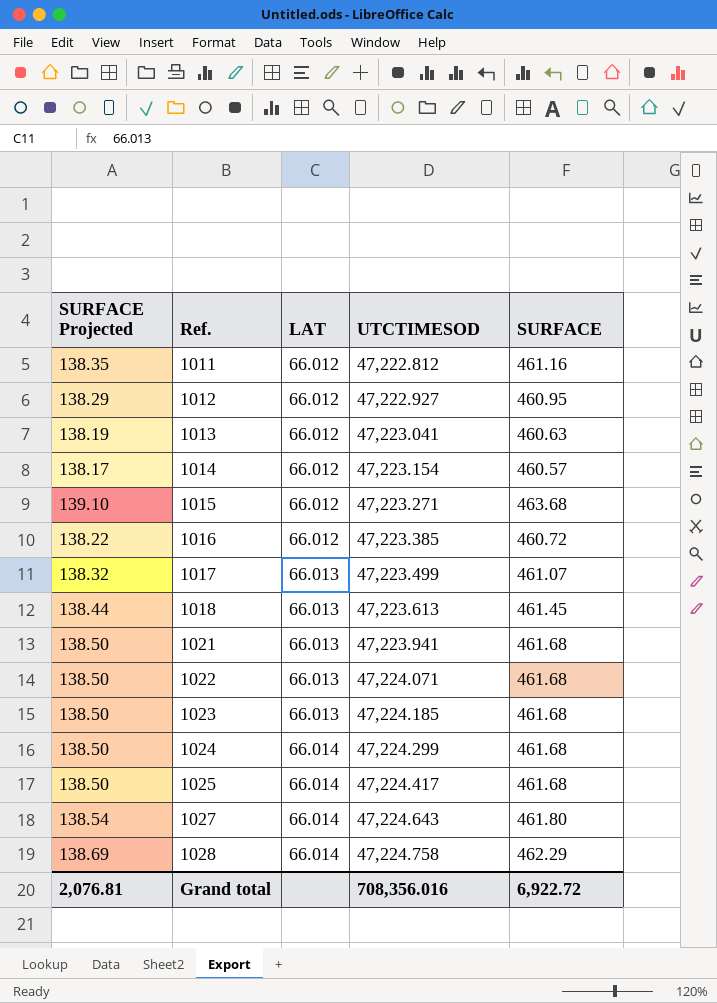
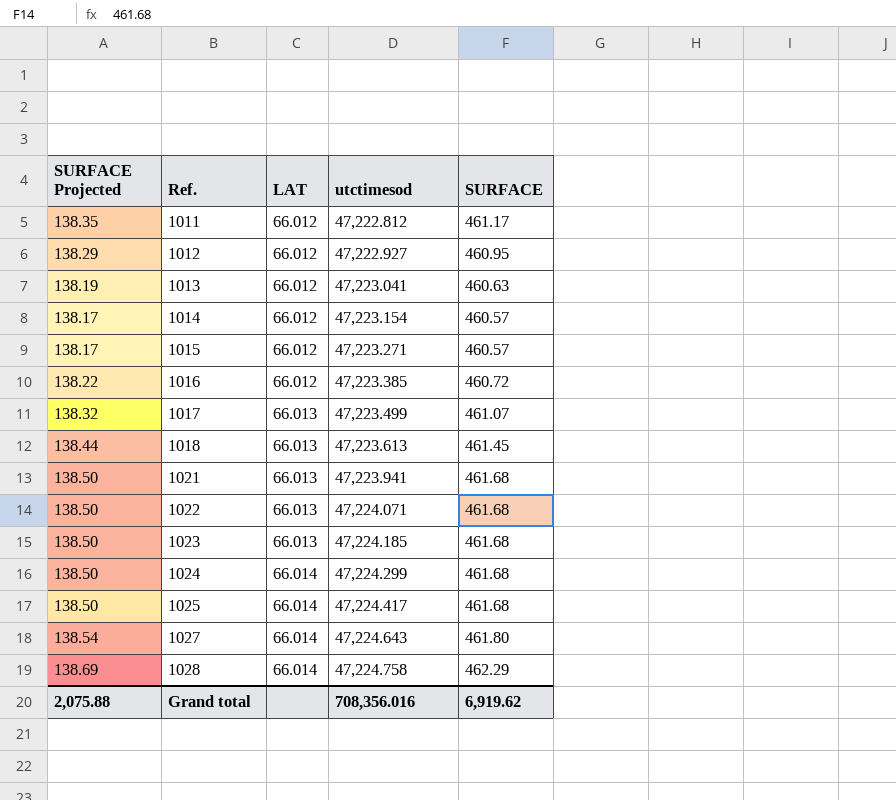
column name: UTCTIMESOD -> utctimesod
1011 | SURFACE: 461.16 -> 461.17
1015 | SURFACE Projected: 139.10 -> 138.17
1015 | SURFACE: 463.68 -> 460.57
Grand total | SURFACE Projected: 2,076.81 -> 2,075.88
Grand total | SURFACE: 6,922.72 -> 6,919.62

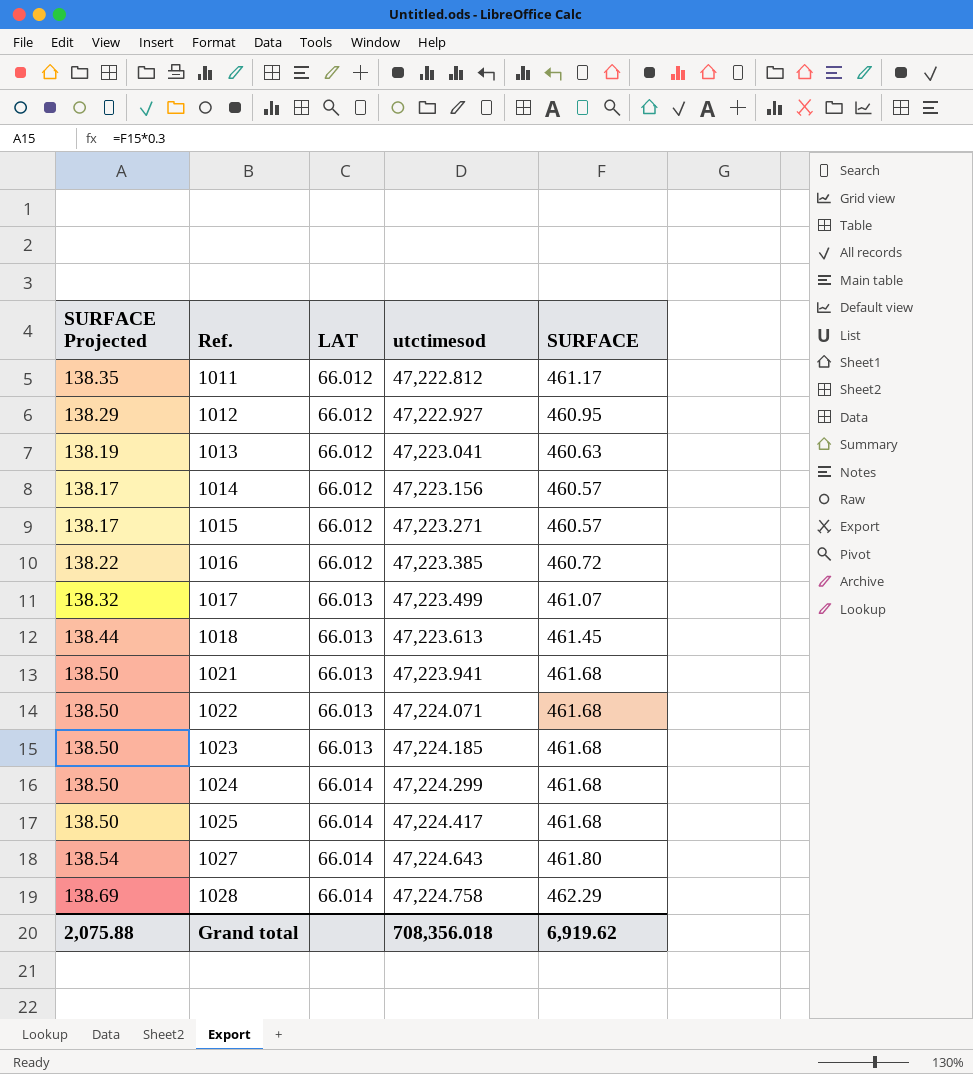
1014 | utctimesod: 47,223.154 -> 47,223.156
Grand total | utctimesod: 708,356.016 -> 708,356.018

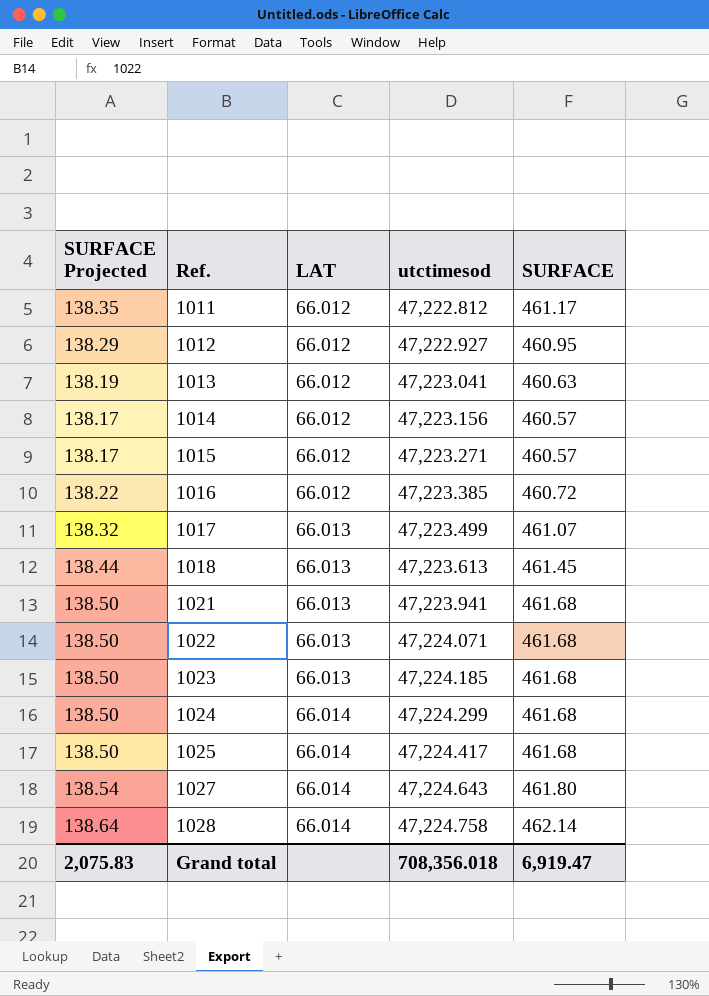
1028 | SURFACE Projected: 138.69 -> 138.64
1028 | SURFACE: 462.29 -> 462.14
Grand total | SURFACE Projected: 2,075.88 -> 2,075.83
Grand total | SURFACE: 6,919.62 -> 6,919.47

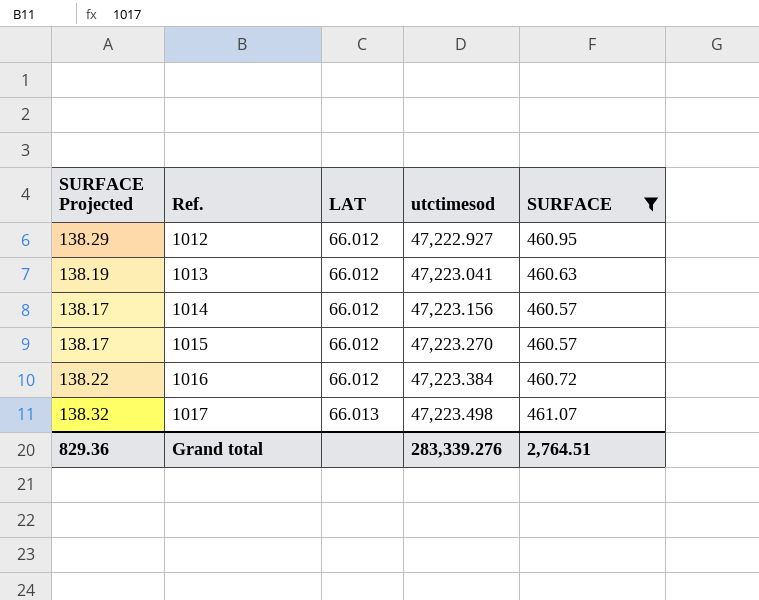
filter: none -> SURFACE <= 461.07
1015 | utctimesod: 47,223.271 -> 47,223.270
1016 | utctimesod: 47,223.385 -> 47,223.384
1017 | utctimesod: 47,223.499 -> 47,223.498
Grand total | SURFACE Projected: 2,075.83 -> 829.36
Grand total | utctimesod: 708,356.018 -> 283,339.276
Grand total | SURFACE: 6,919.47 -> 2,764.51

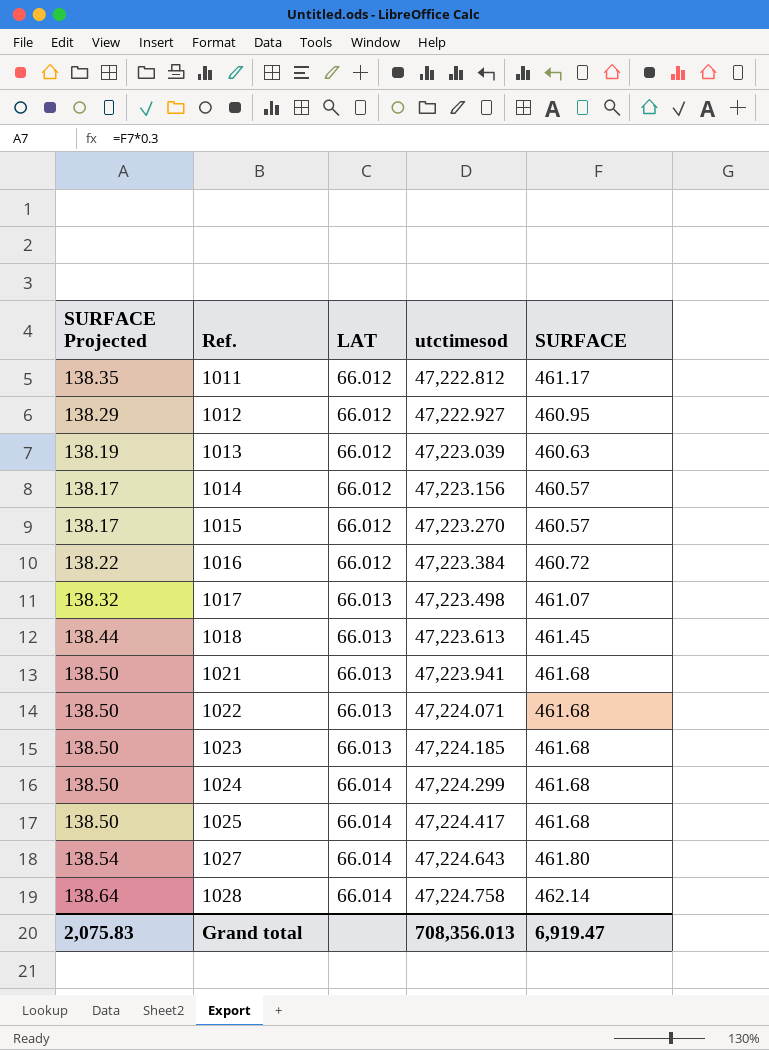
filter: SURFACE <= 461.07 -> none
1013 | utctimesod: 47,223.041 -> 47,223.039
Grand total | SURFACE Projected: 829.36 -> 2,075.83
Grand total | utctimesod: 283,339.276 -> 708,356.013
Grand total | SURFACE: 2,764.51 -> 6,919.47

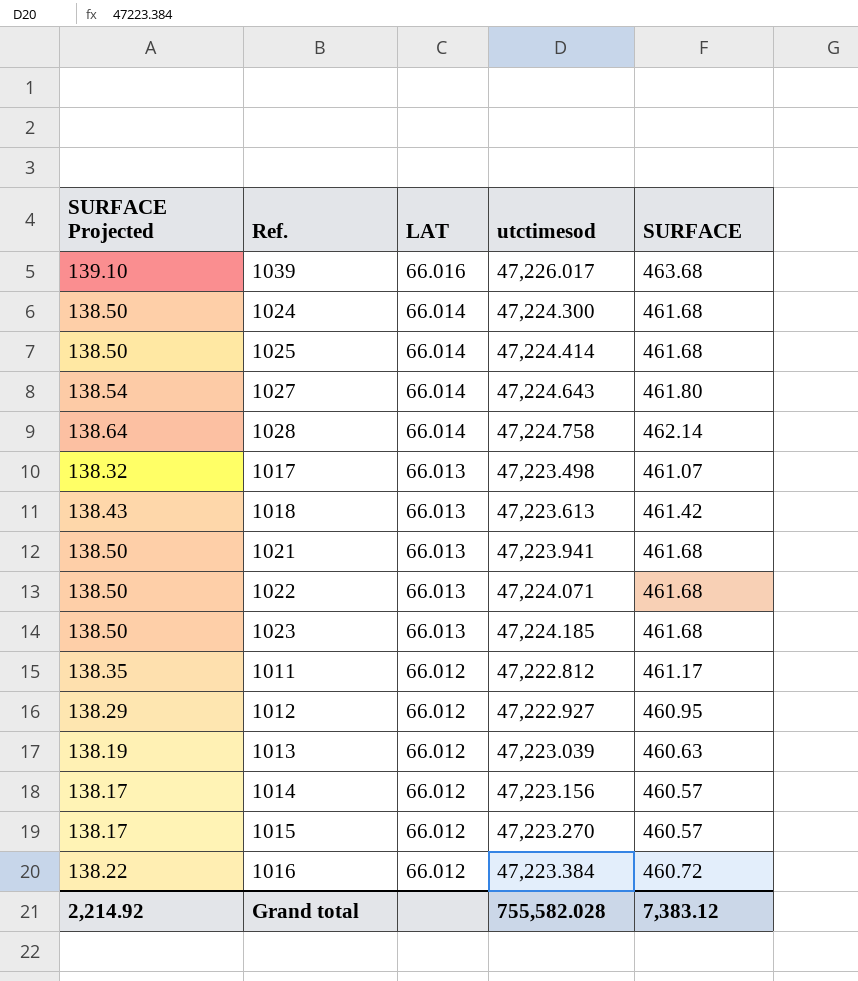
row order: Ref. ascending -> LAT descending
row 1039: none -> 139.10 | 66.016 | 47,226.017 | 463.68
1024 | utctimesod: 47,224.299 -> 47,224.300
1025 | utctimesod: 47,224.417 -> 47,224.414
1018 | SURFACE Projected: 138.44 -> 138.43
1018 | SURFACE: 461.45 -> 461.42
Grand total | SURFACE Projected: 2,075.83 -> 2,214.92
Grand total | utctimesod: 708,356.013 -> 755,582.028
Grand total | SURFACE: 6,919.47 -> 7,383.12

